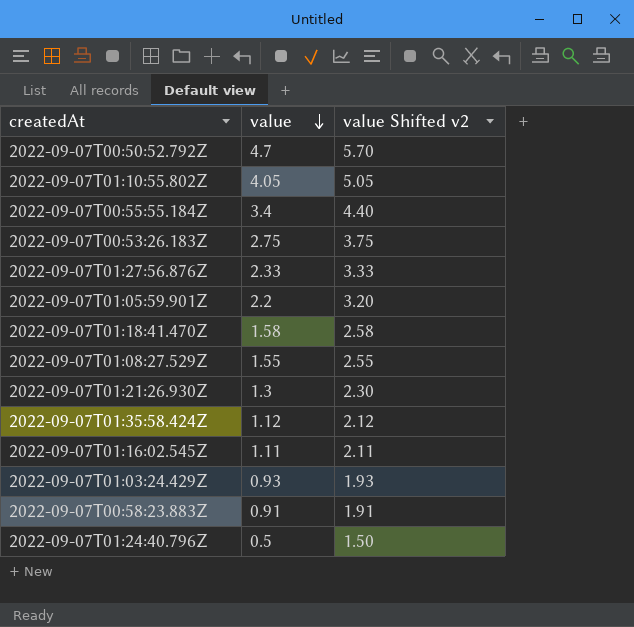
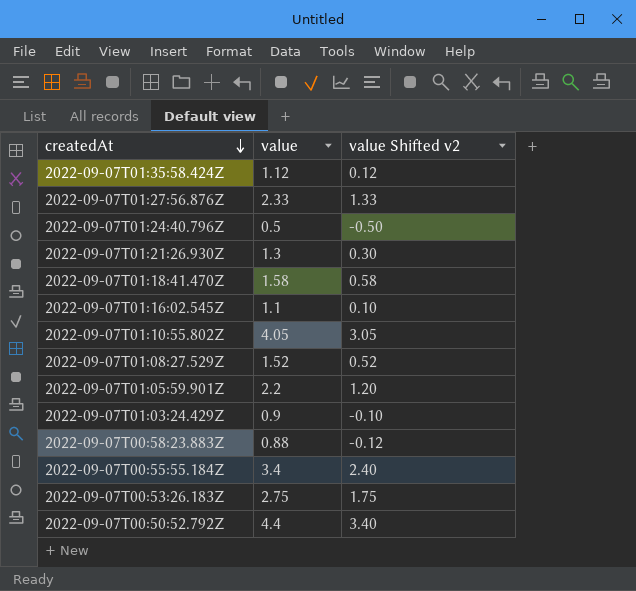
row order: value descending -> createdAt descending
column value Shifted v2 | formula: [value] + 1 -> [value] - 1
2022-09-07T01:16:02.545Z | value: 1.11 -> 1.1
2022-09-07T01:08:27.529Z | value: 1.55 -> 1.52
2022-09-07T01:03:24.429Z | value: 0.93 -> 0.9
2022-09-07T00:58:23.883Z | value: 0.91 -> 0.88
2022-09-07T00:50:52.792Z | value: 4.7 -> 4.4

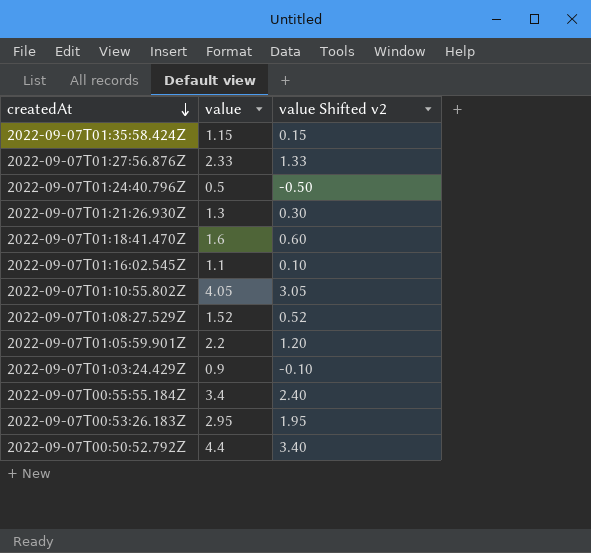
row 2022-09-07T00:58:23.883Z: 0.88 | -0.12 -> none
2022-09-07T01:35:58.424Z | value: 1.12 -> 1.15
2022-09-07T01:35:58.424Z | value Shifted v2: 0.12 -> 0.15
2022-09-07T01:18:41.470Z | value: 1.58 -> 1.6
2022-09-07T01:18:41.470Z | value Shifted v2: 0.58 -> 0.60
2022-09-07T00:53:26.183Z | value: 2.75 -> 2.95
2022-09-07T00:53:26.183Z | value Shifted v2: 1.75 -> 1.95

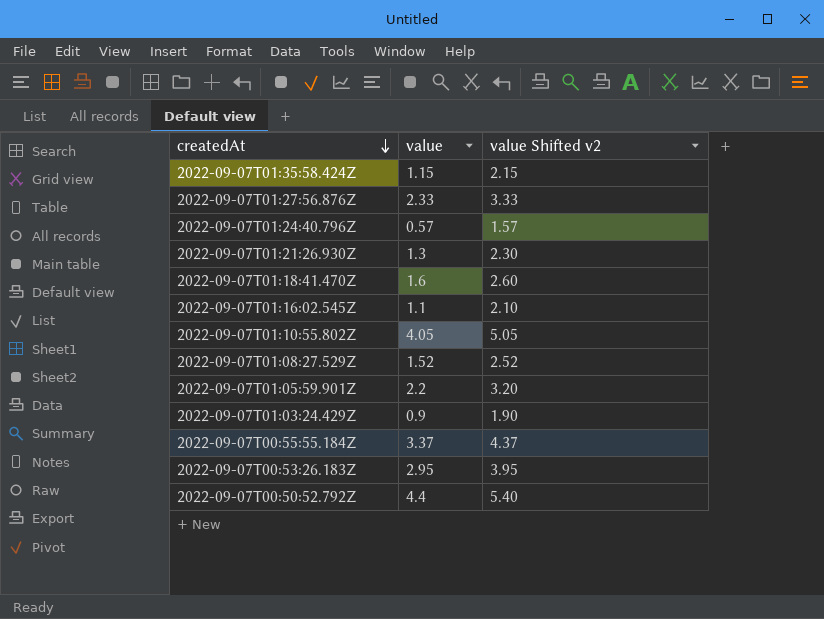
column value Shifted v2 | formula: [value] - 1 -> [value] + 1
2022-09-07T01:24:40.796Z | value: 0.5 -> 0.57
2022-09-07T00:55:55.184Z | value: 3.4 -> 3.37

